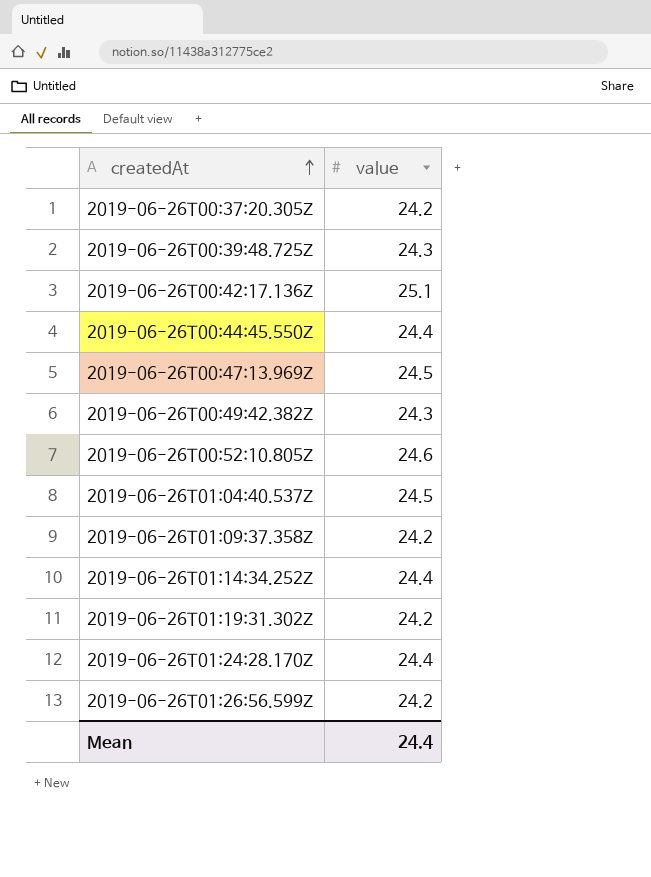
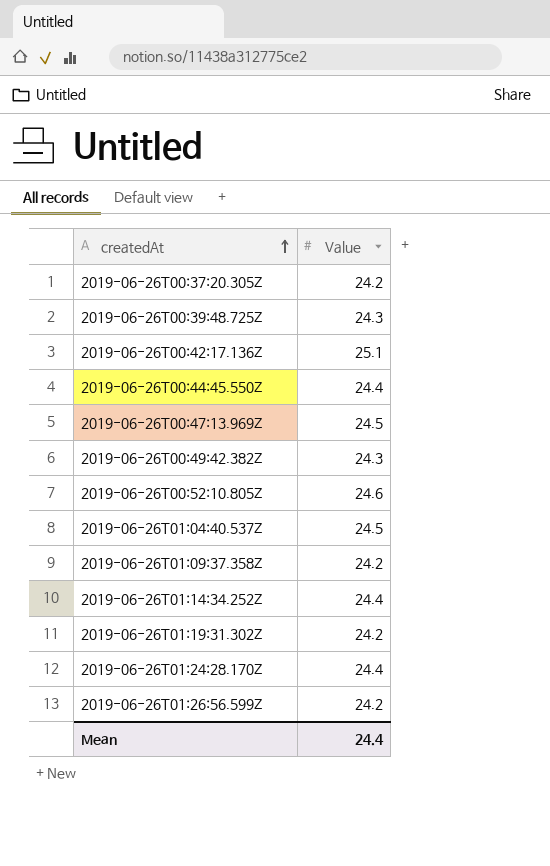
column name: value -> Value

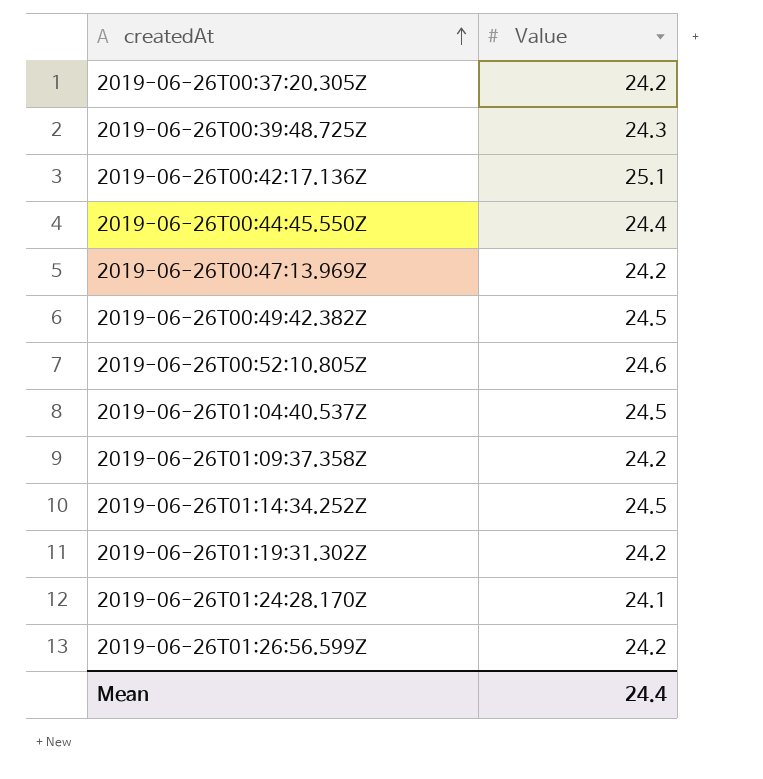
2019-06-26T00:47:13.969Z | Value: 24.5 -> 24.2
2019-06-26T00:49:42.382Z | Value: 24.3 -> 24.5
2019-06-26T01:14:34.252Z | Value: 24.4 -> 24.5
2019-06-26T01:24:28.170Z | Value: 24.4 -> 24.1

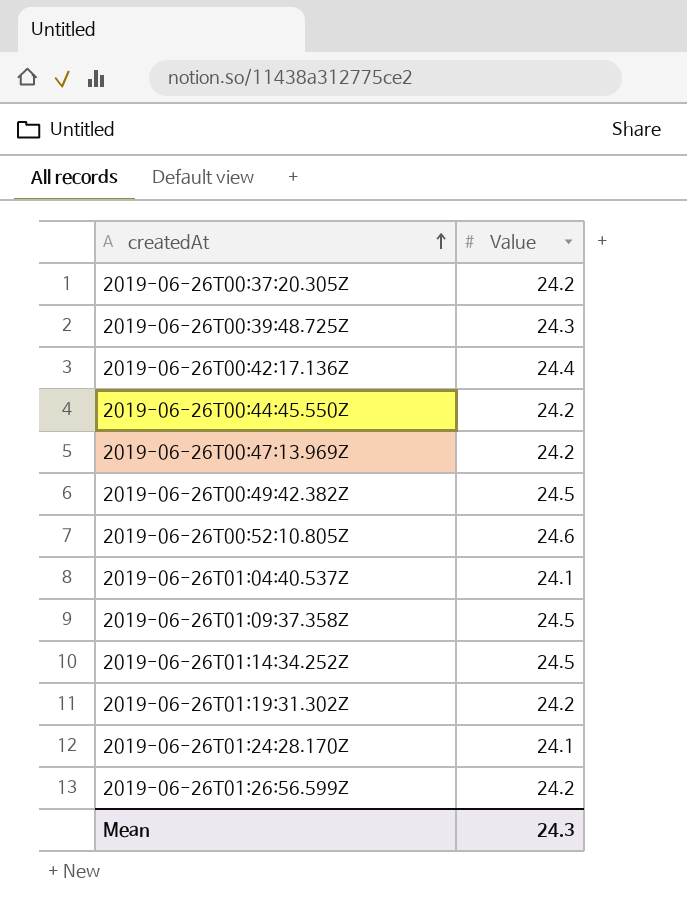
2019-06-26T00:42:17.136Z | Value: 25.1 -> 24.4
2019-06-26T00:44:45.550Z | Value: 24.4 -> 24.2
2019-06-26T01:04:40.537Z | Value: 24.5 -> 24.1
2019-06-26T01:09:37.358Z | Value: 24.2 -> 24.5
Mean | Value: 24.4 -> 24.3

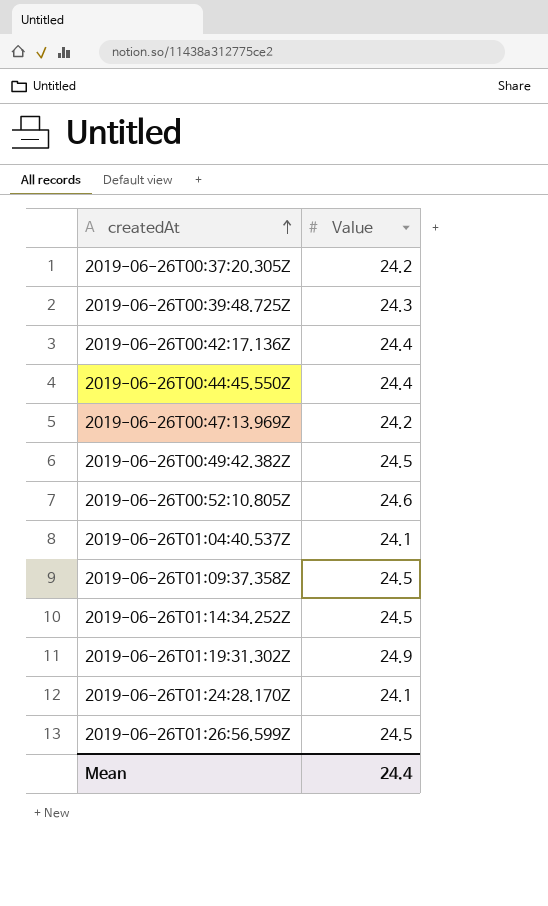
2019-06-26T00:44:45.550Z | Value: 24.2 -> 24.4
2019-06-26T01:19:31.302Z | Value: 24.2 -> 24.9
2019-06-26T01:26:56.599Z | Value: 24.2 -> 24.5
Mean | Value: 24.3 -> 24.4

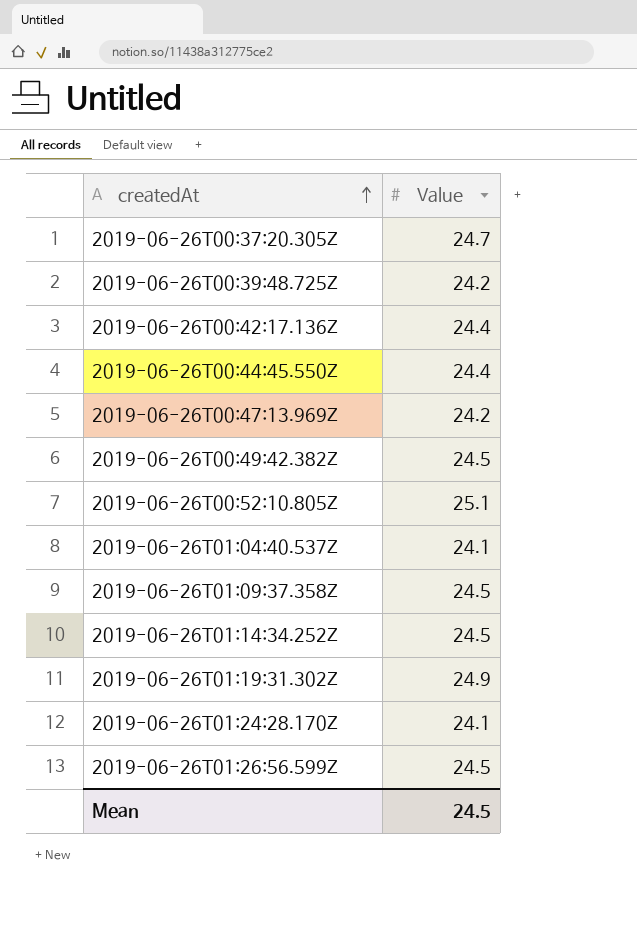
2019-06-26T00:37:20.305Z | Value: 24.2 -> 24.7
2019-06-26T00:39:48.725Z | Value: 24.3 -> 24.2
2019-06-26T00:52:10.805Z | Value: 24.6 -> 25.1
Mean | Value: 24.4 -> 24.5

